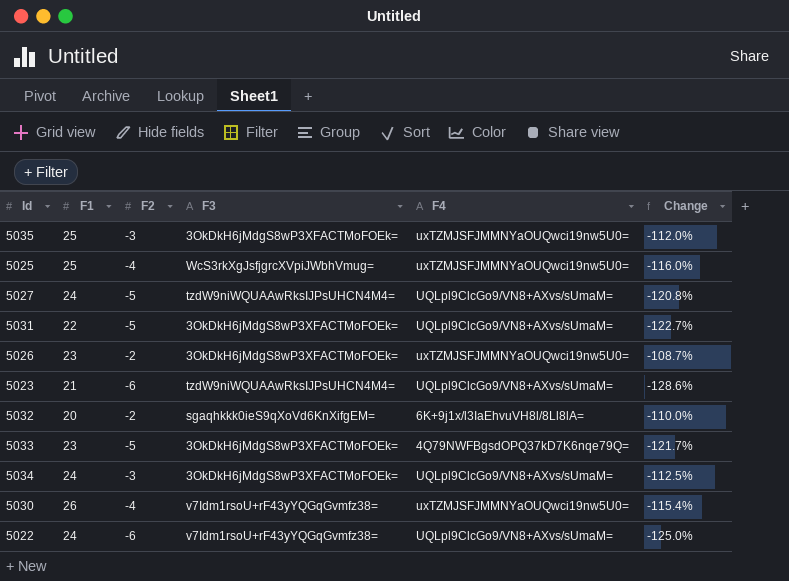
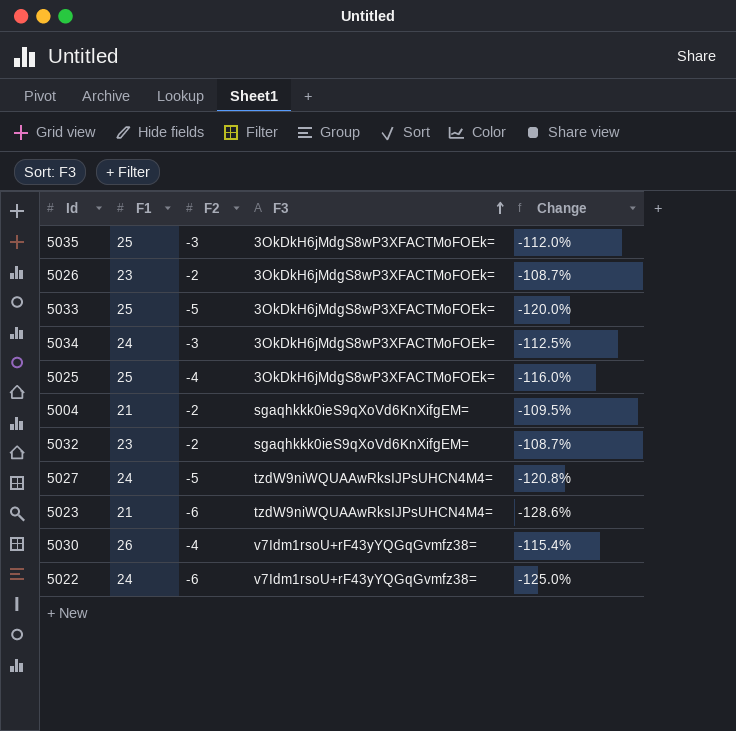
row order: none -> F3 ascending
column F4 | position: 5 -> none
row 5031: 22 | -5 | 3OkDkH6jMdgS8wP3XFACTMoFOEk= | UQLpl9ClcGo9/VN8+AXvs/sUmaM= | -122.7% -> none
5033 | F1: 23 -> 25
5033 | Change: -121.7% -> -120.0%
5025 | F3: WcS3rkXgJsfjgrcXVpiJWbhVmug= -> 3OkDkH6jMdgS8wP3XFACTMoFOEk=
row 5004: none -> 21 | -2 | sgaqhkkk0ieS9qXoVd6KnXifgEM= | -109.5%
5032 | F1: 20 -> 23
5032 | Change: -110.0% -> -108.7%

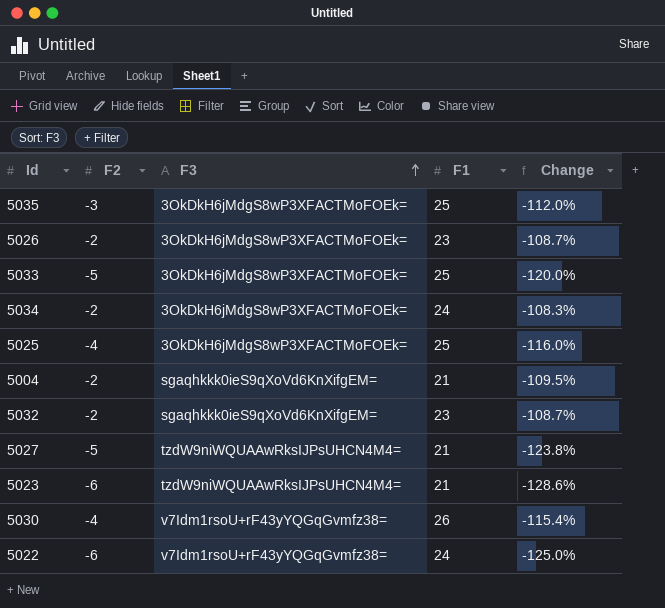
column F1 | position: 2 -> 4
5034 | F2: -3 -> -2
5034 | Change: -112.5% -> -108.3%
5027 | F1: 24 -> 21
5027 | Change: -120.8% -> -123.8%

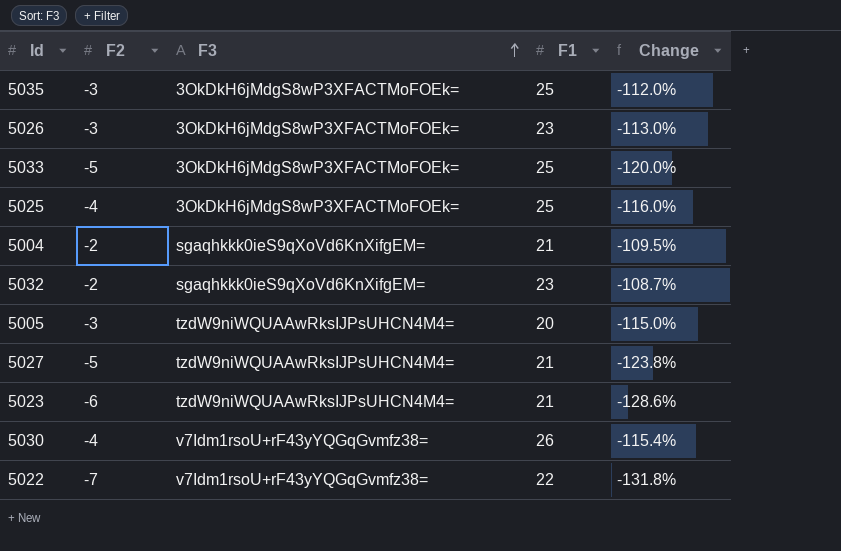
row 5034: -2 | 3OkDkH6jMdgS8wP3XFACTMoFOEk= | 24 | -108.3% -> none
5026 | F2: -2 -> -3
5026 | Change: -108.7% -> -113.0%
row 5005: none -> -3 | tzdW9niWQUAAwRksIJPsUHCN4M4= | 20 | -115.0%
5022 | F2: -6 -> -7
5022 | F1: 24 -> 22
5022 | Change: -125.0% -> -131.8%

